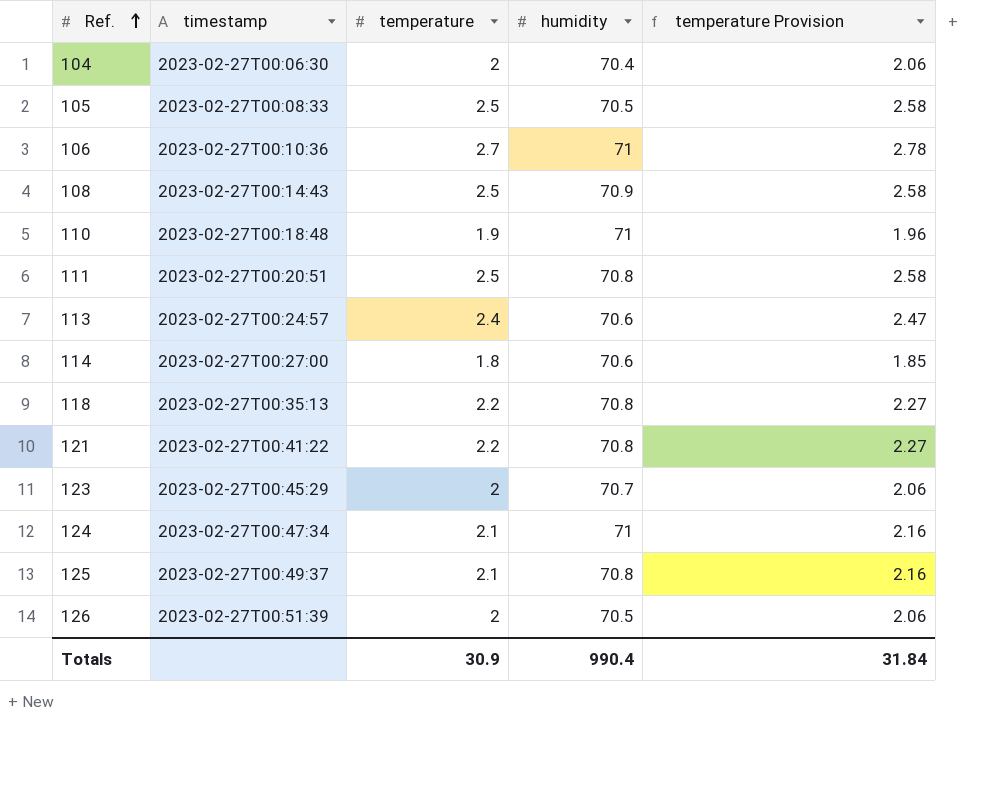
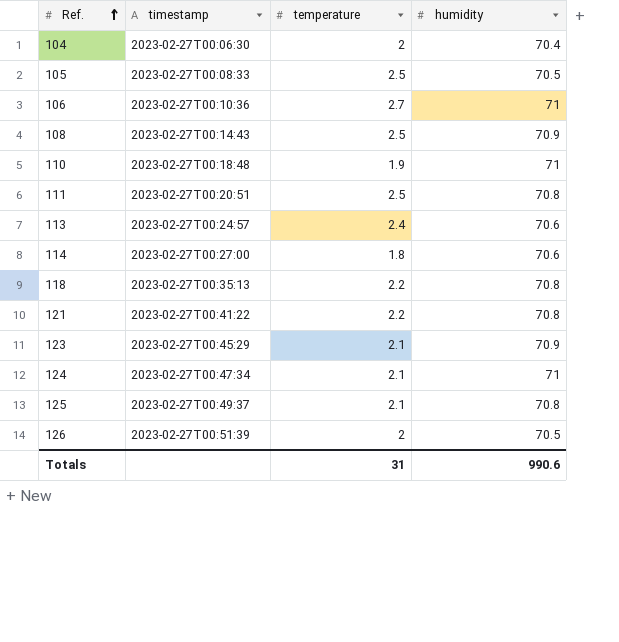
column temperature Provision | formula: [temperature] * 1.03 -> none
123 | temperature: 2 -> 2.1
123 | humidity: 70.7 -> 70.9
Totals | temperature: 30.9 -> 31
Totals | humidity: 990.4 -> 990.6

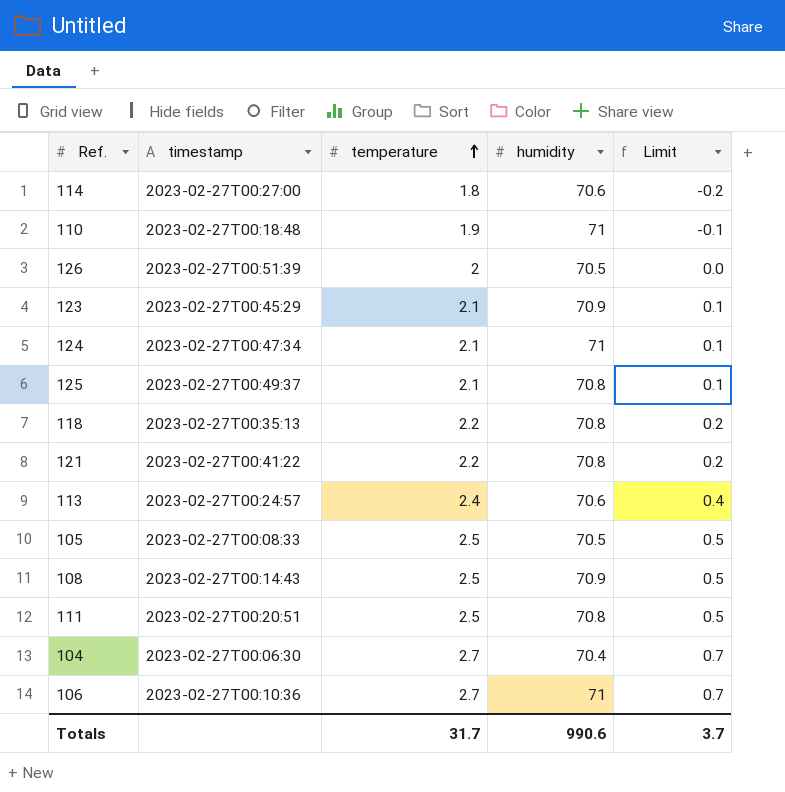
row order: Ref. ascending -> temperature ascending
column Limit | formula: none -> [temperature] - 2
104 | temperature: 2 -> 2.7
Totals | temperature: 31 -> 31.7

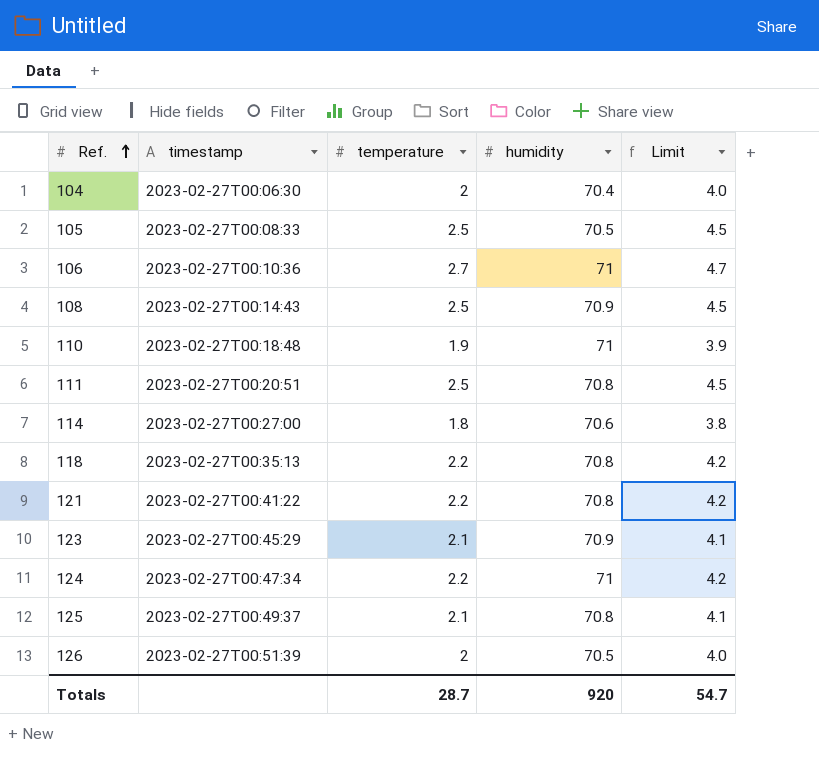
row order: temperature ascending -> Ref. ascending
column Limit | formula: [temperature] - 2 -> [temperature] + 2
row 113: 2023-02-27T00:24:57 | 2.4 | 70.6 | 0.4 -> none
104 | temperature: 2.7 -> 2
124 | temperature: 2.1 -> 2.2
Totals | temperature: 31.7 -> 28.7
Totals | humidity: 990.6 -> 920
Totals | Limit: 3.7 -> 54.7

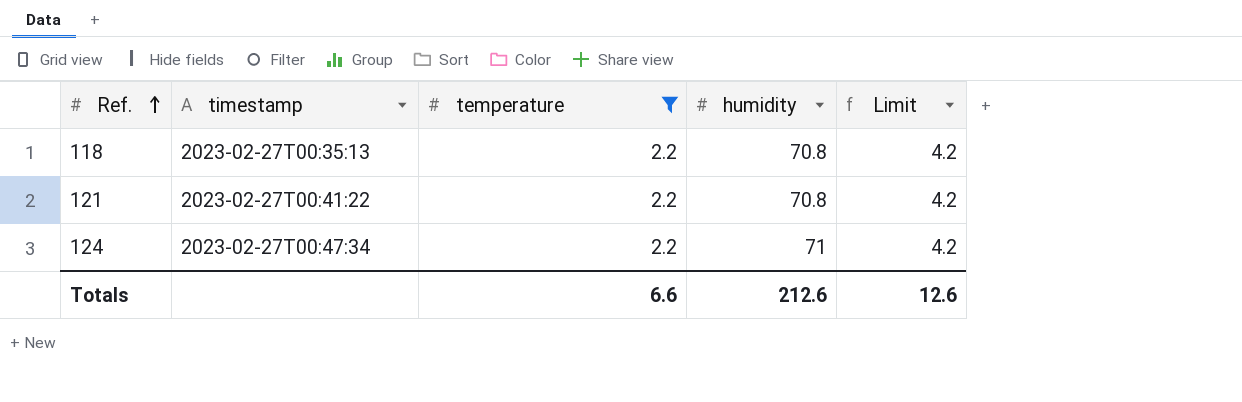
filter: none -> temperature = 2.2
Totals | temperature: 28.7 -> 6.6
Totals | humidity: 920 -> 212.6
Totals | Limit: 54.7 -> 12.6

